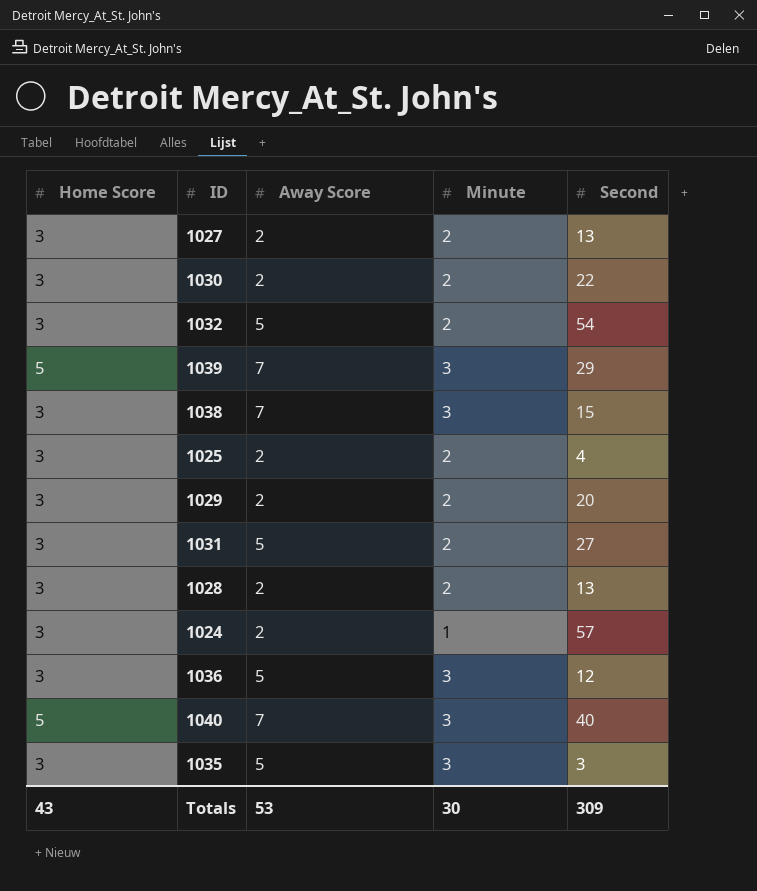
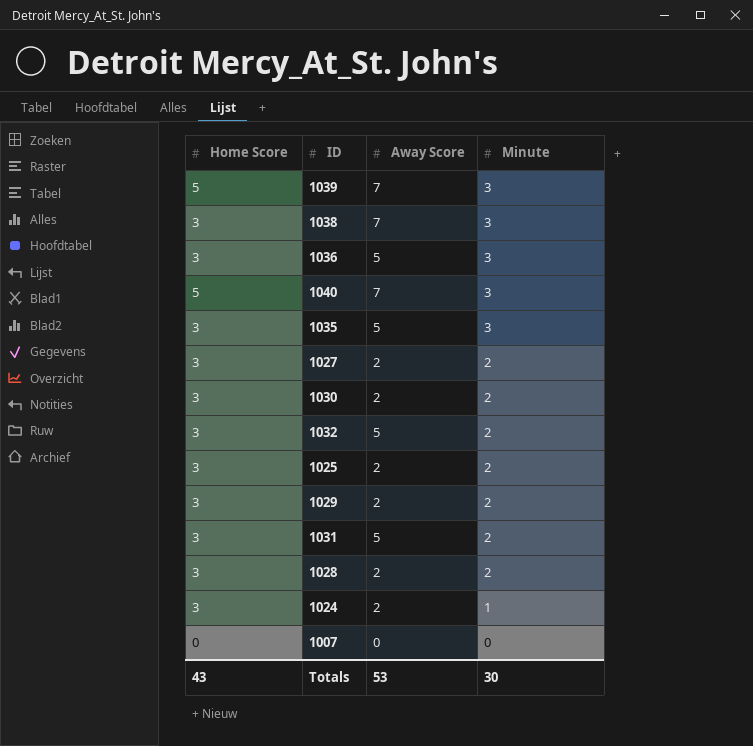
row order: none -> Minute descending
column Second | position: 5 -> none
row 1007: none -> 0 | 0 | 0

